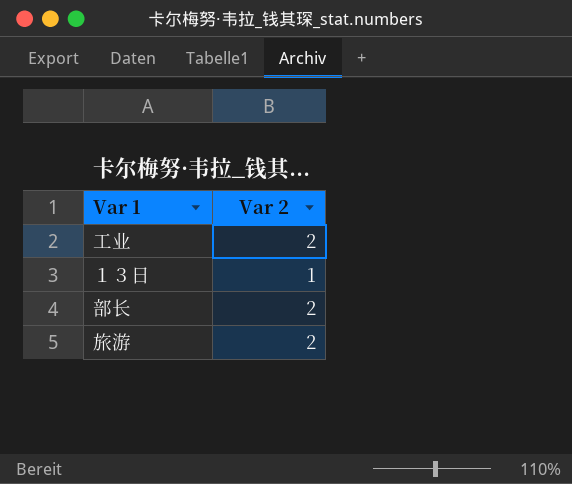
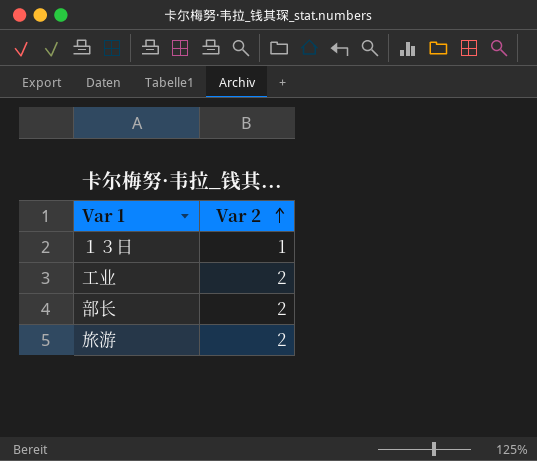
row order: none -> Var 2 ascending

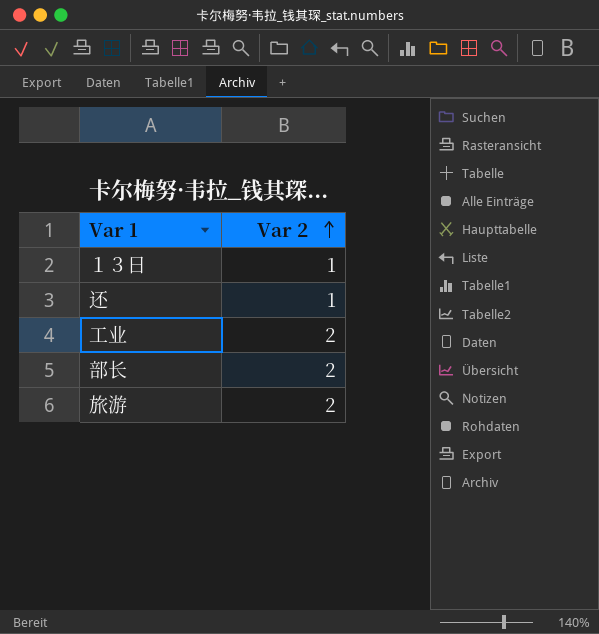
row 还: none -> 1

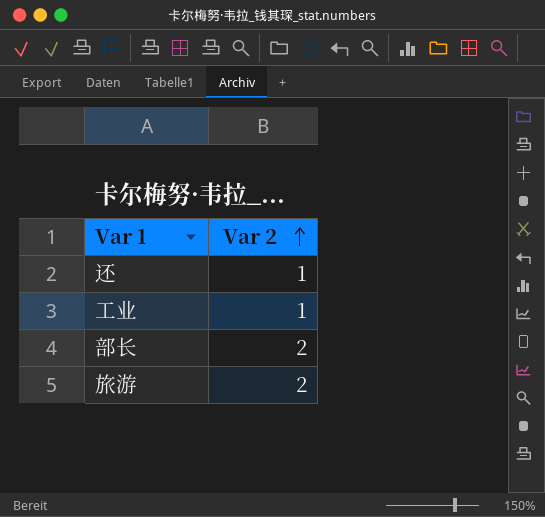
row １３日: 1 -> none
工业 | Var 2: 2 -> 1

